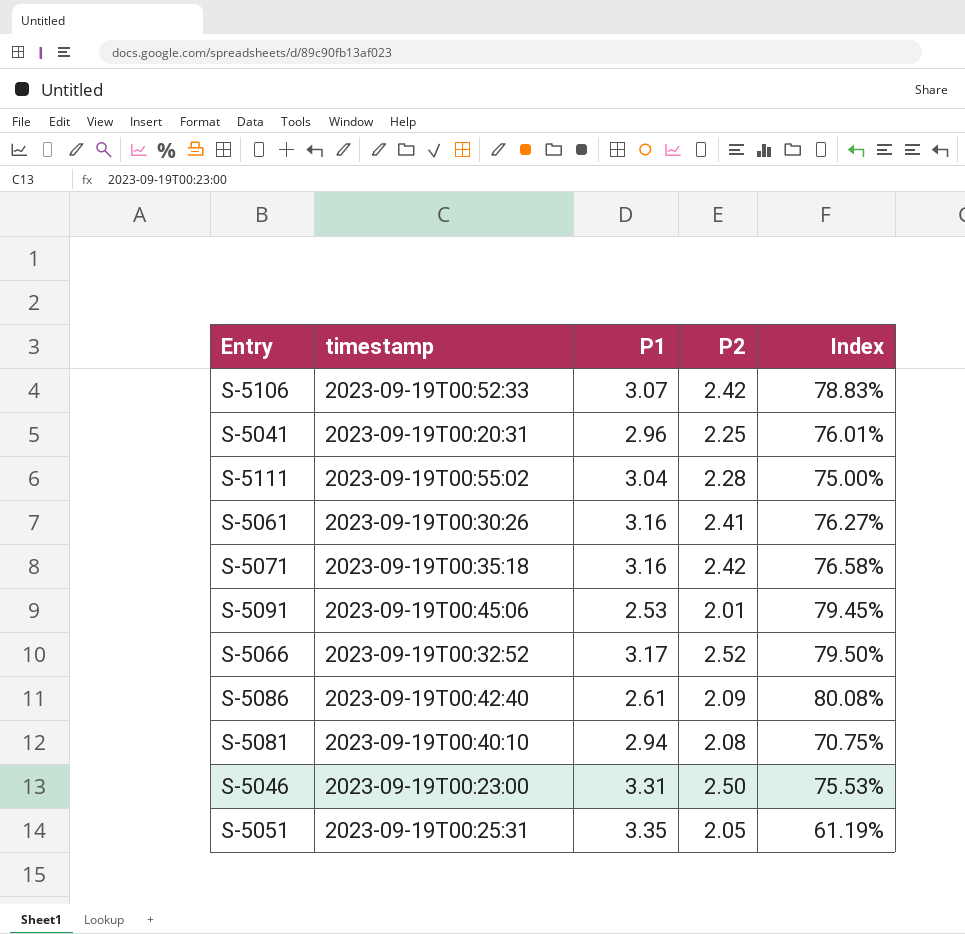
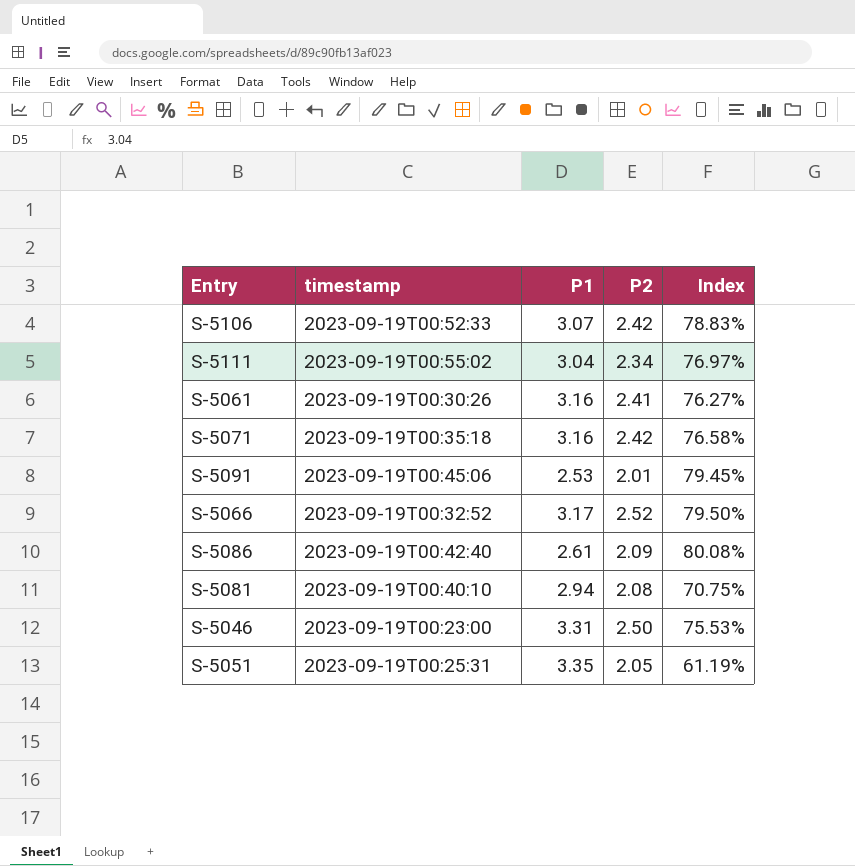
row S-5041: 2023-09-19T00:20:31 | 2.96 | 2.25 | 76.01% -> none
S-5111 | P2: 2.28 -> 2.34
S-5111 | Index: 75.00% -> 76.97%

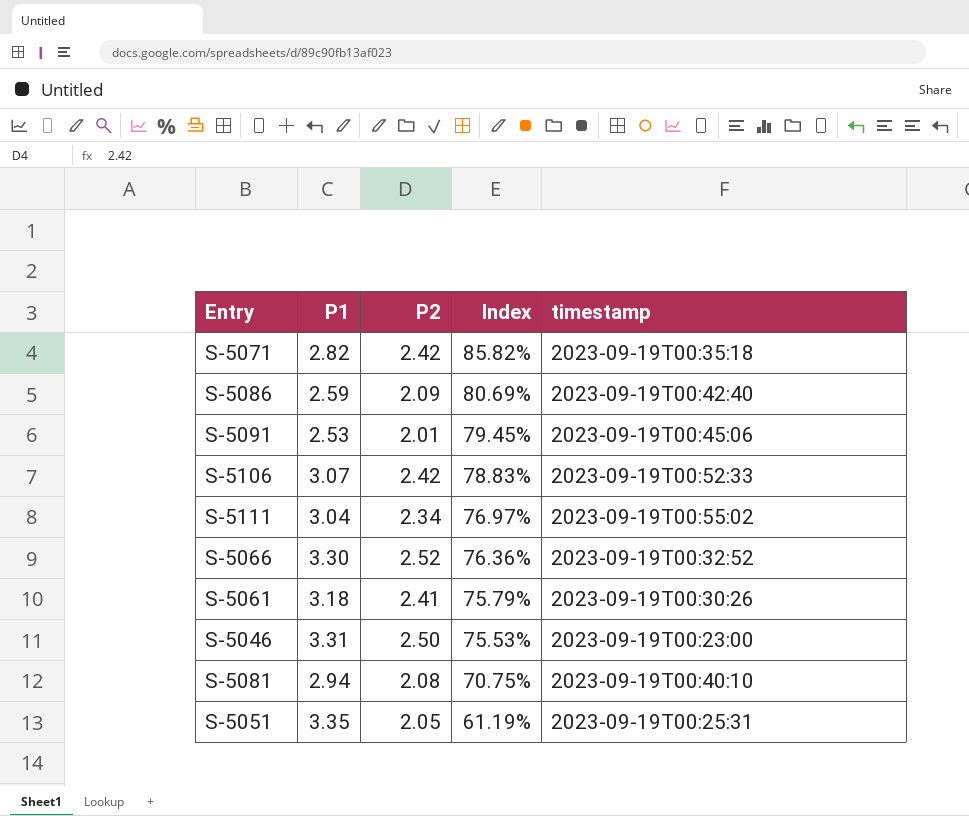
row order: none -> Index descending
column timestamp | position: 2 -> 5
S-5071 | P1: 3.16 -> 2.82
S-5071 | Index: 76.58% -> 85.82%
S-5086 | P1: 2.61 -> 2.59
S-5086 | Index: 80.08% -> 80.69%
S-5066 | P1: 3.17 -> 3.30
S-5066 | Index: 79.50% -> 76.36%
S-5061 | P1: 3.16 -> 3.18
S-5061 | Index: 76.27% -> 75.79%

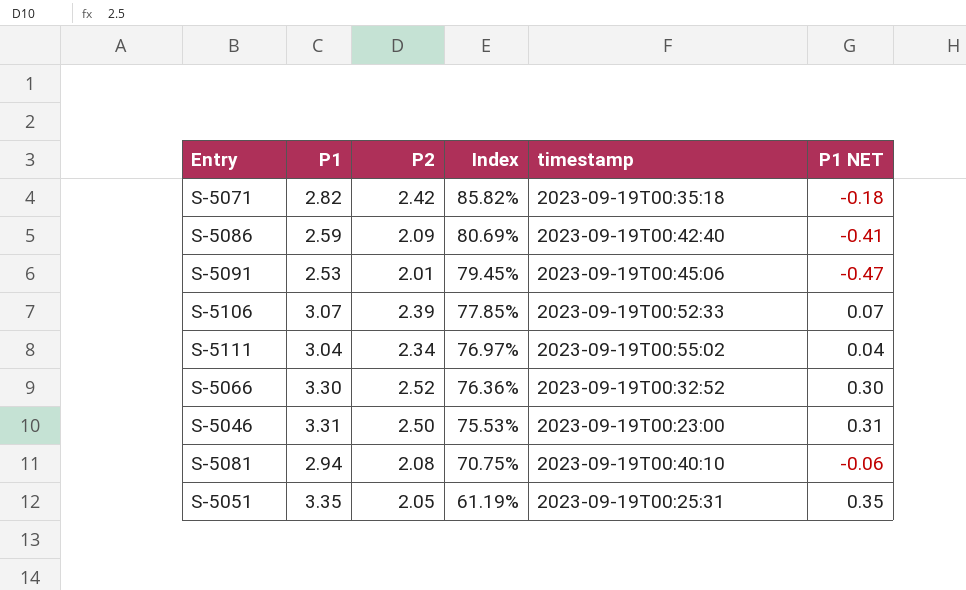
column P1 NET | formula: none -> [P1] - 3
row S-5061: 3.18 | 2.41 | 75.79% | 2023-09-19T00:30:26 -> none
S-5106 | P2: 2.42 -> 2.39
S-5106 | Index: 78.83% -> 77.85%

